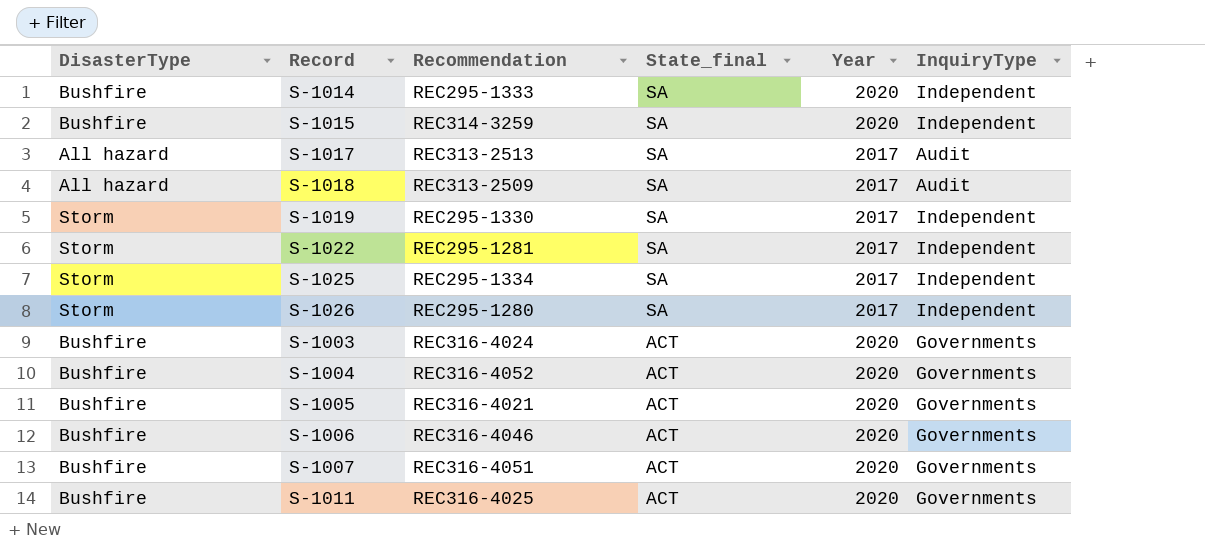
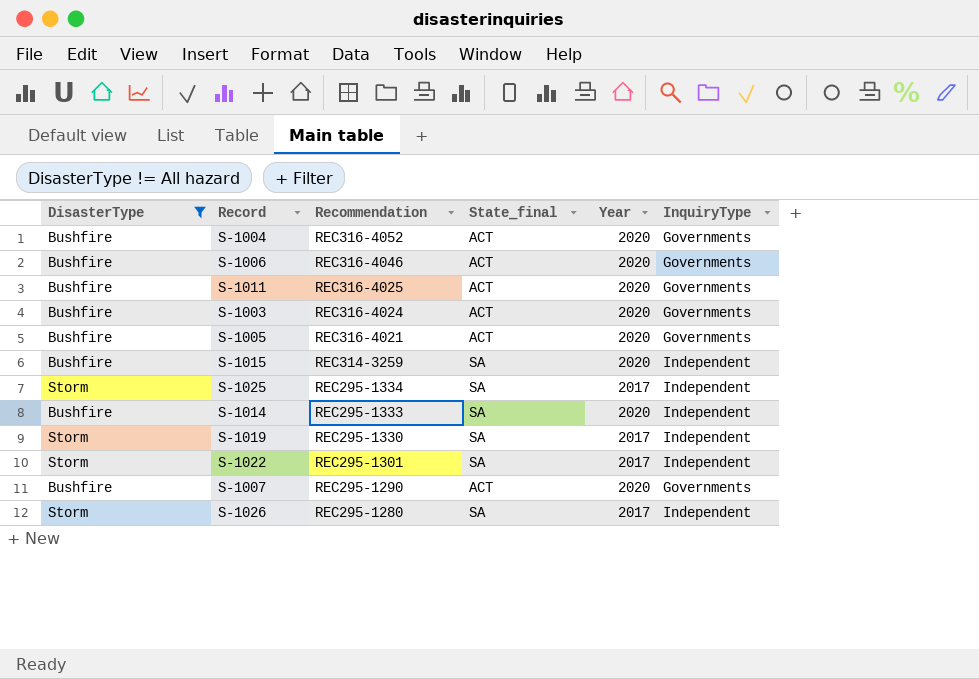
filter: none -> DisasterType != All hazard
row order: State_final descending -> Recommendation descending
S-1022 | Recommendation: REC295-1281 -> REC295-1301
S-1007 | Recommendation: REC316-4051 -> REC295-1290

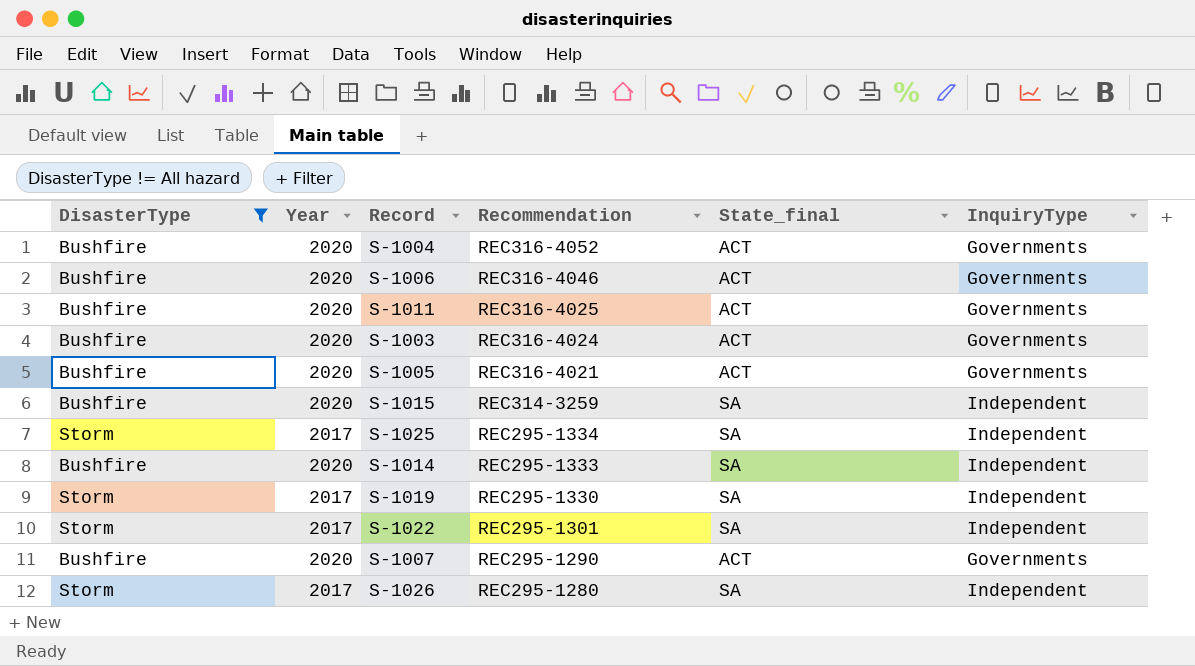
column Year | position: 5 -> 2

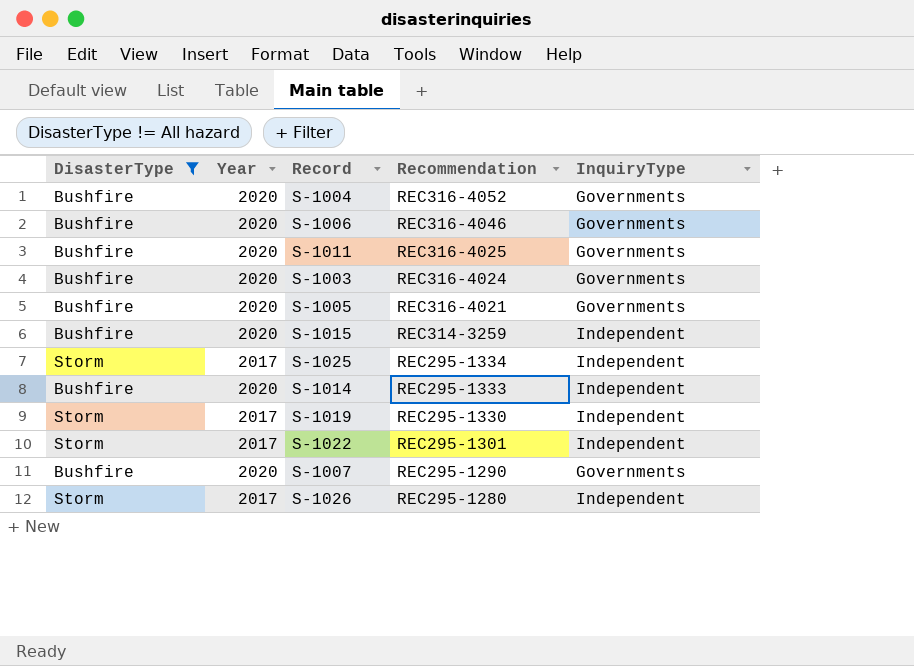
column State_final | position: 5 -> none

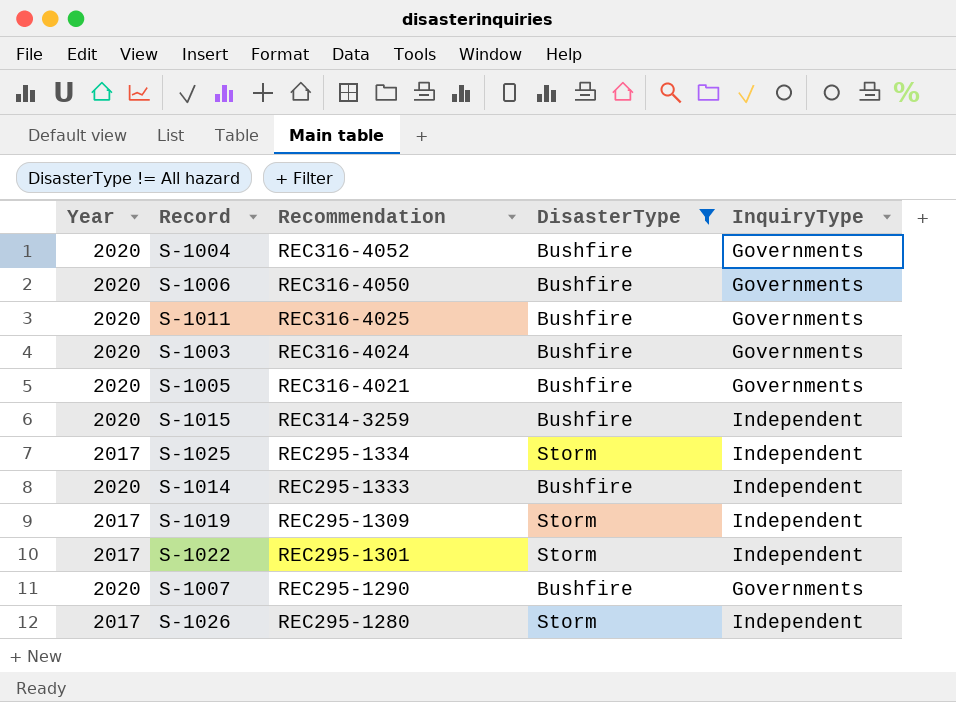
column DisasterType | position: 1 -> 4
S-1006 | Recommendation: REC316-4046 -> REC316-4050
S-1019 | Recommendation: REC295-1330 -> REC295-1309

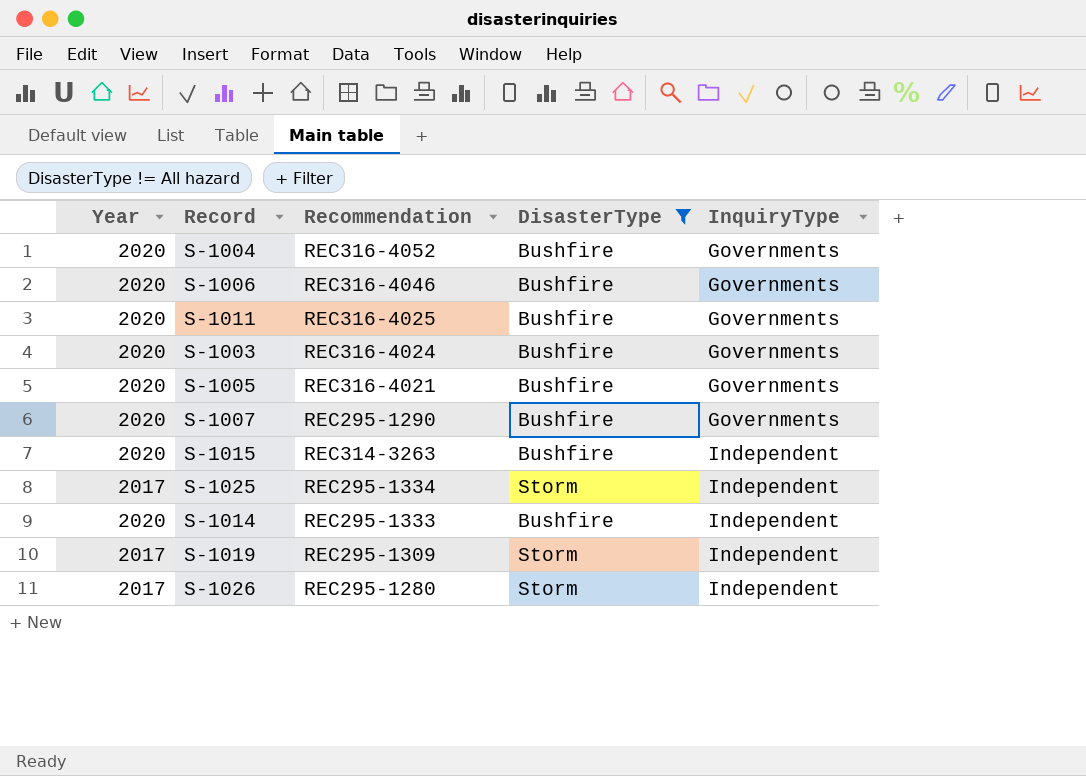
row order: Recommendation descending -> InquiryType ascending
row S-1022: 2017 | REC295-1301 | Storm | Independent -> none
S-1006 | Recommendation: REC316-4050 -> REC316-4046
S-1015 | Recommendation: REC314-3259 -> REC314-3263

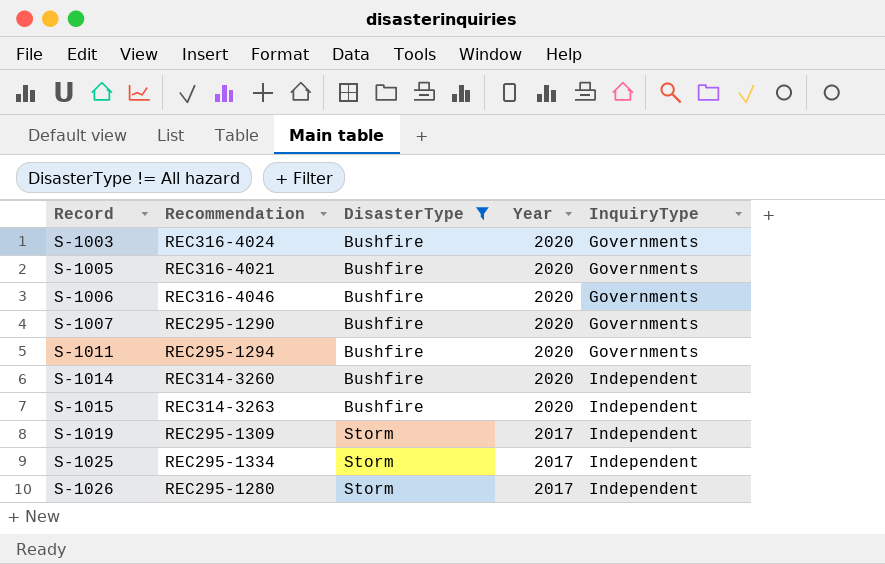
row order: InquiryType ascending -> Record ascending
column Year | position: 1 -> 4
row S-1004: 2020 | REC316-4052 | Bushfire | Governments -> none
S-1011 | Recommendation: REC316-4025 -> REC295-1294
S-1014 | Recommendation: REC295-1333 -> REC314-3260

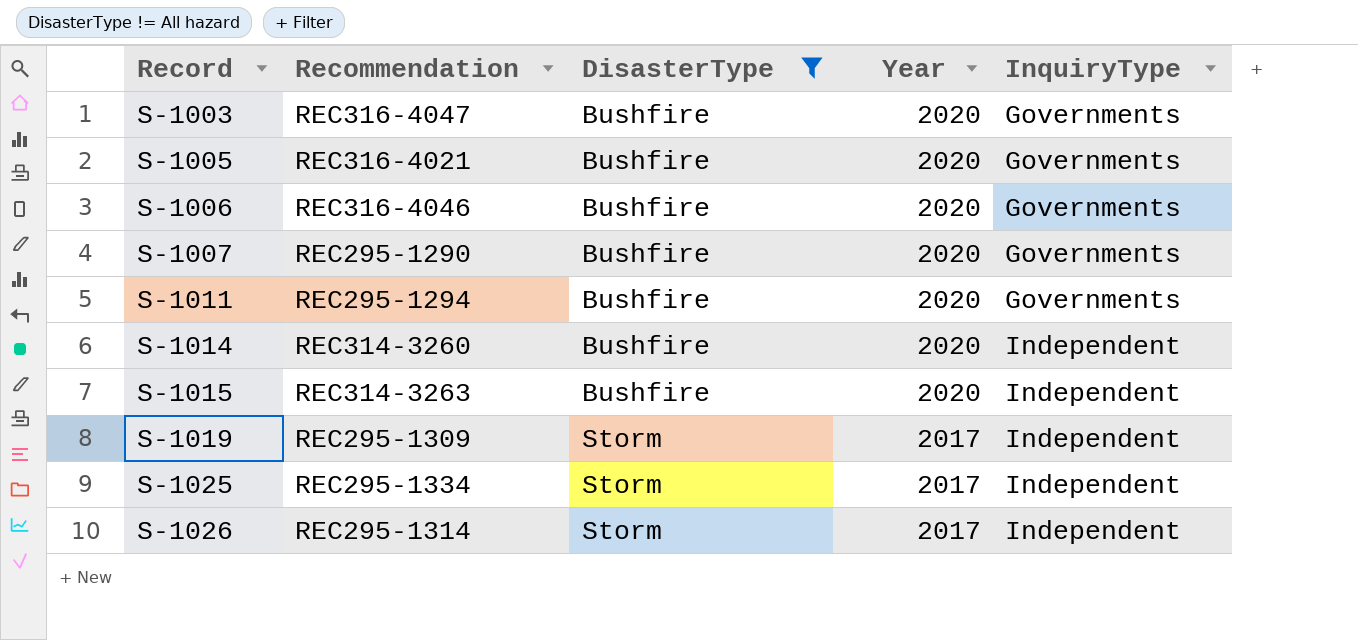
S-1003 | Recommendation: REC316-4024 -> REC316-4047
S-1026 | Recommendation: REC295-1280 -> REC295-1314

